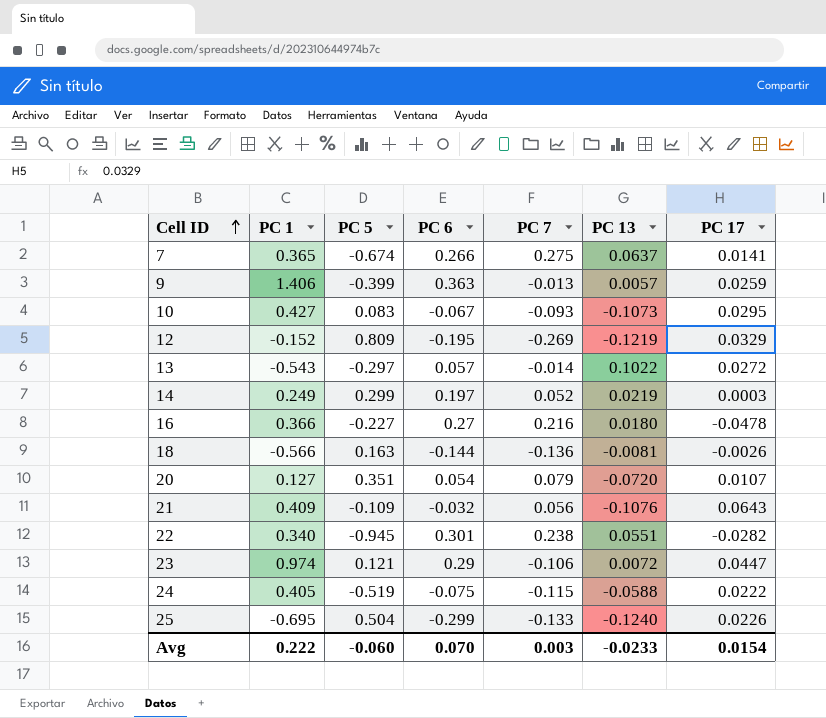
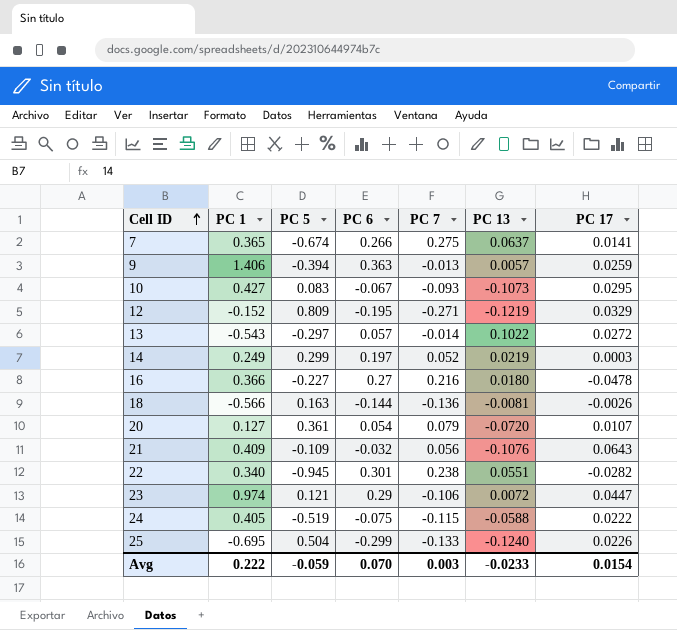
9 | PC 5: -0.399 -> -0.394
12 | PC 7: -0.269 -> -0.271
20 | PC 5: 0.351 -> 0.361
Avg | PC 5: -0.060 -> -0.059

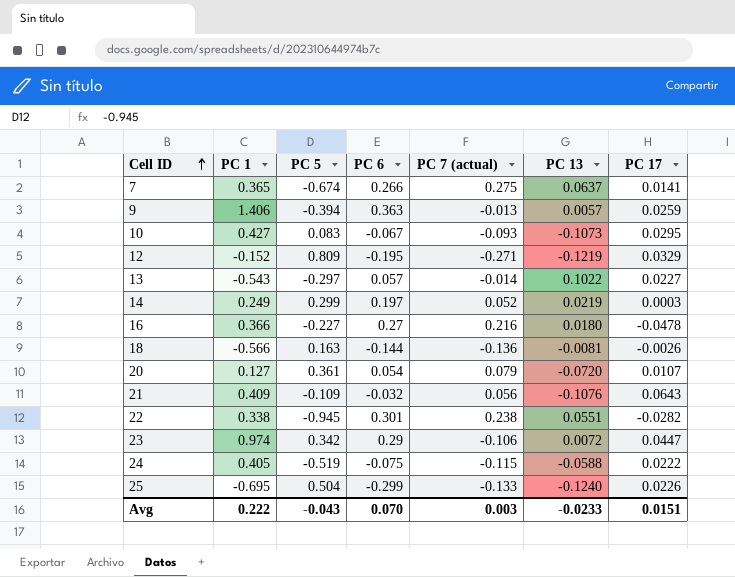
column name: PC 7 -> PC 7 (actual)
13 | PC 17: 0.0272 -> 0.0227
22 | PC 1: 0.340 -> 0.338
23 | PC 5: 0.121 -> 0.342
Avg | PC 5: -0.059 -> -0.043
Avg | PC 17: 0.0154 -> 0.0151

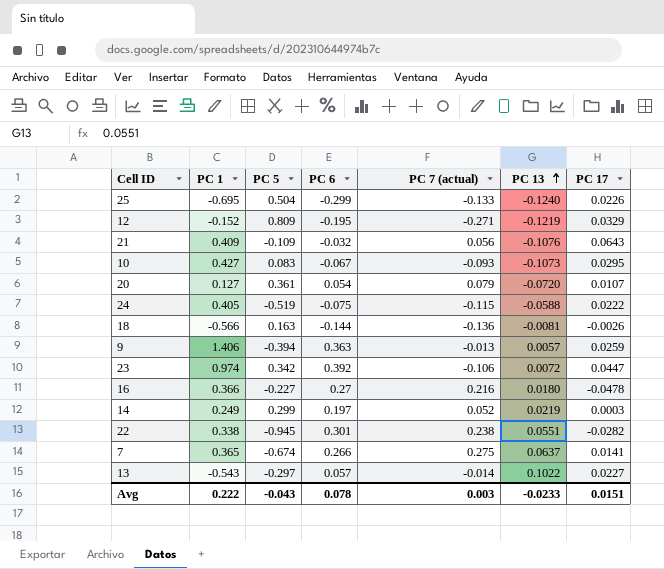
row order: Cell ID ascending -> PC 13 ascending
23 | PC 6: 0.29 -> 0.392
Avg | PC 6: 0.070 -> 0.078

